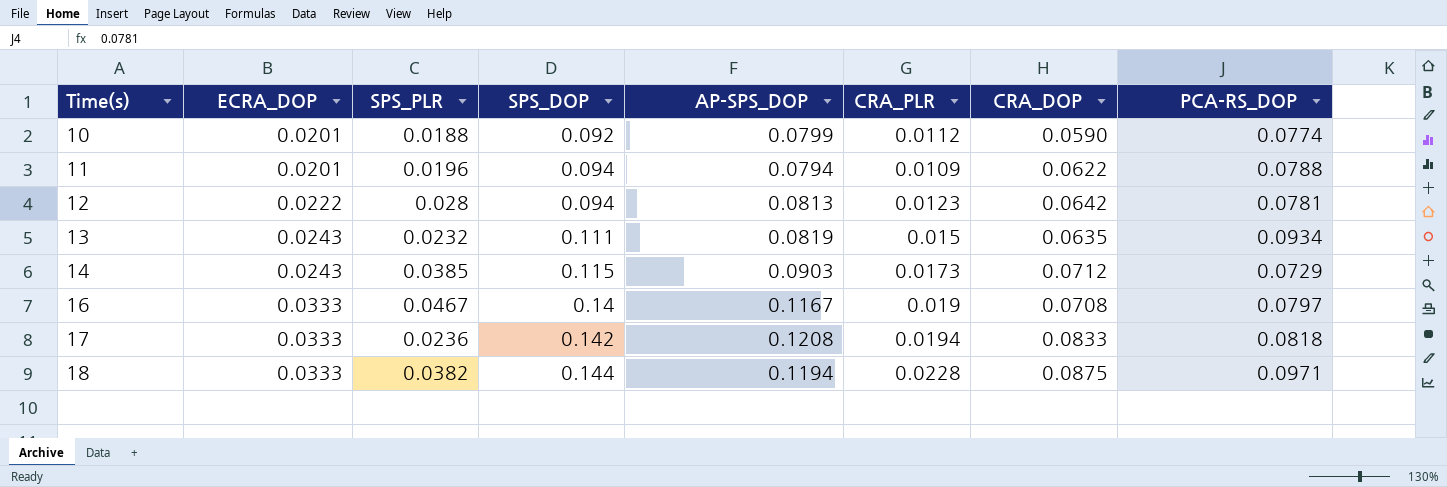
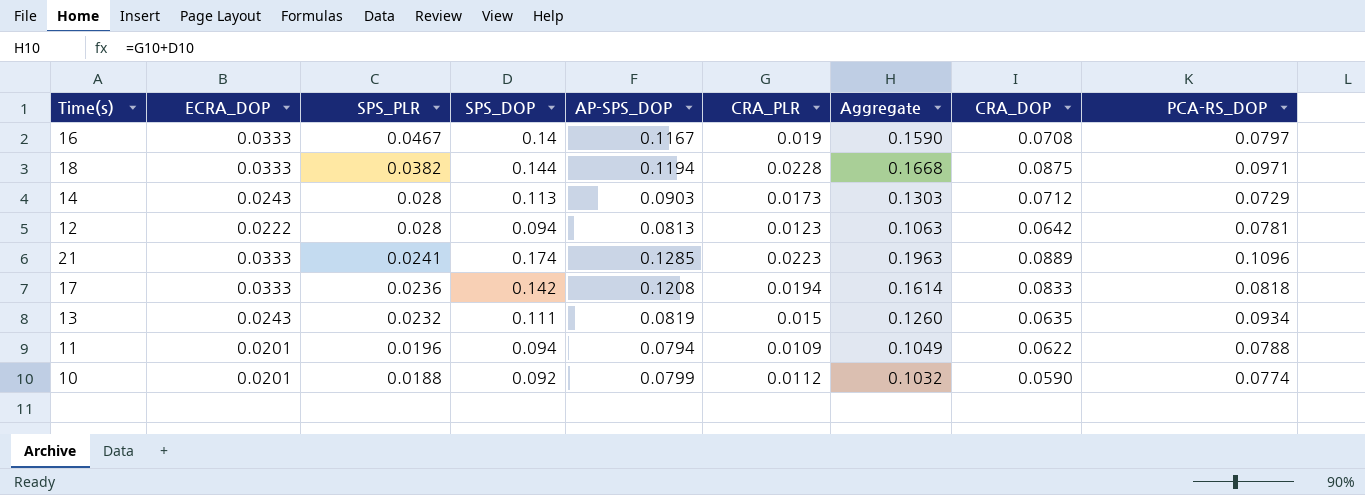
row order: Time(s) ascending -> SPS_PLR descending
column Aggregate | formula: none -> [SPS_DOP] + [CRA_PLR]
14 | SPS_PLR: 0.0385 -> 0.028
14 | SPS_DOP: 0.115 -> 0.113
row 21: none -> 0.0333 | 0.0241 | 0.174 | 0.1285 | 0.0223 | 0.1963 | 0.0889 | 0.1096

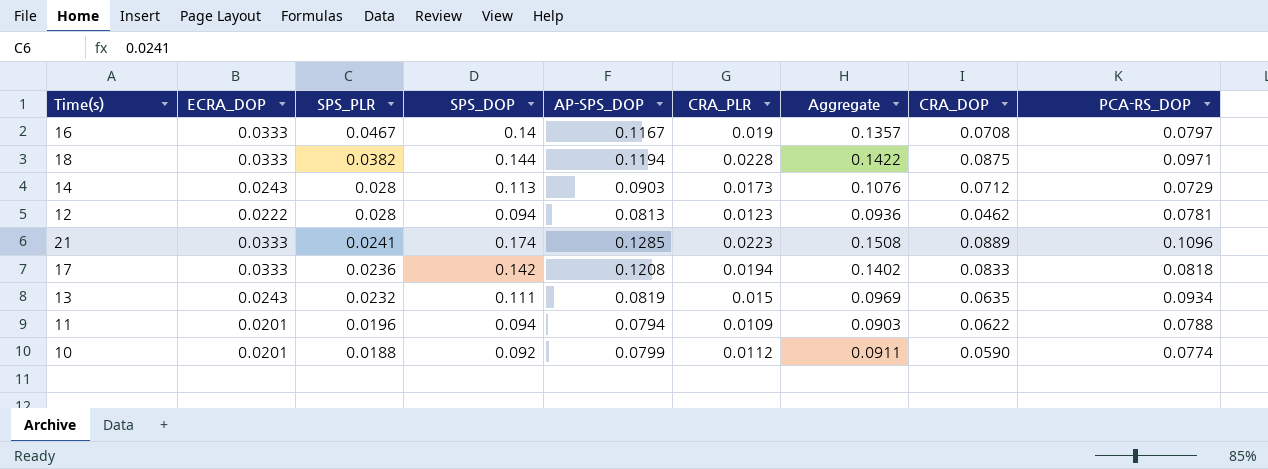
column Aggregate | formula: [SPS_DOP] + [CRA_PLR] -> [AP-SPS_DOP] + [CRA_PLR]
12 | CRA_DOP: 0.0642 -> 0.0462

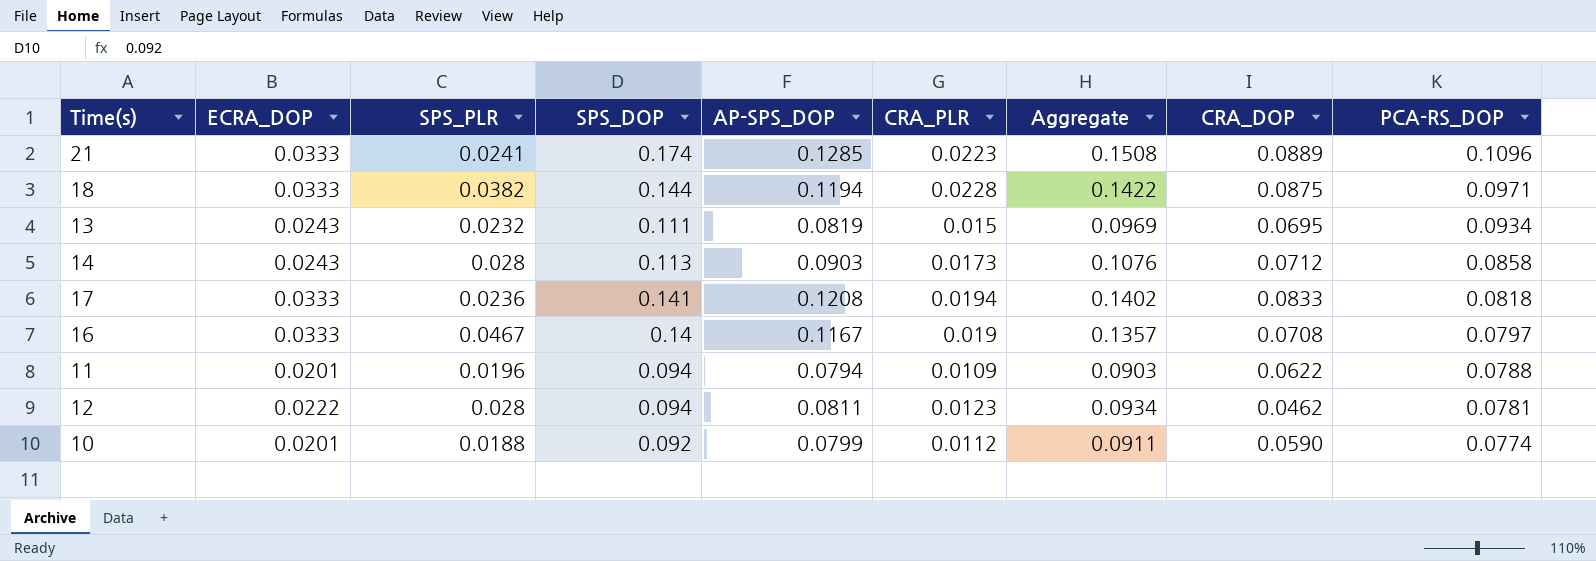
row order: SPS_PLR descending -> PCA-RS_DOP descending
13 | CRA_DOP: 0.0635 -> 0.0695
14 | PCA-RS_DOP: 0.0729 -> 0.0858
17 | SPS_DOP: 0.142 -> 0.141
12 | AP-SPS_DOP: 0.0813 -> 0.0811
12 | Aggregate: 0.0936 -> 0.0934

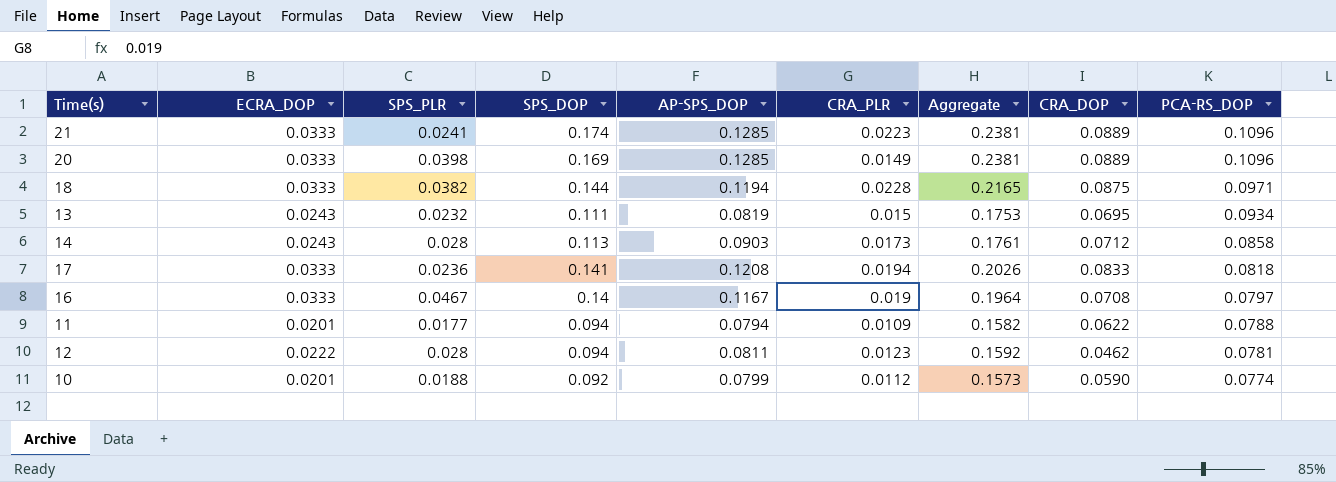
column Aggregate | formula: [AP-SPS_DOP] + [CRA_PLR] -> [AP-SPS_DOP] + [PCA-RS_DOP]
row 20: none -> 0.0333 | 0.0398 | 0.169 | 0.1285 | 0.0149 | 0.2381 | 0.0889 | 0.1096
11 | SPS_PLR: 0.0196 -> 0.0177

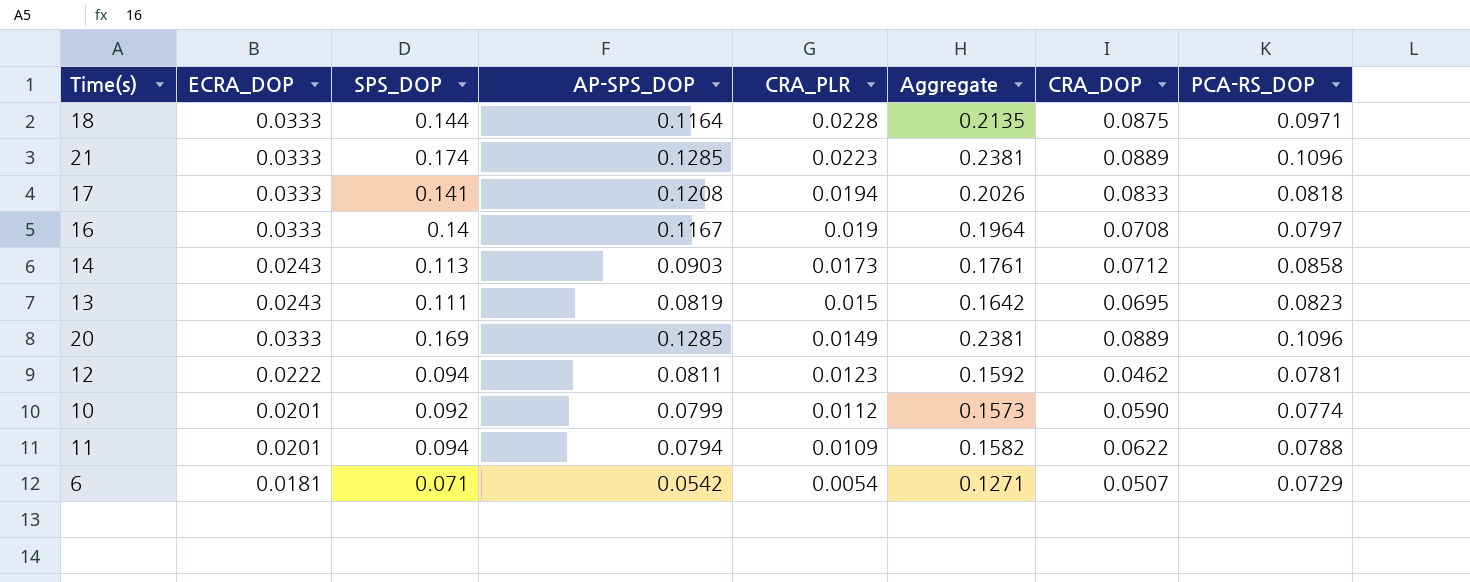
row order: PCA-RS_DOP descending -> CRA_PLR descending
column SPS_PLR | position: 3 -> none
18 | AP-SPS_DOP: 0.1194 -> 0.1164
18 | Aggregate: 0.2165 -> 0.2135
13 | Aggregate: 0.1753 -> 0.1642
13 | PCA-RS_DOP: 0.0934 -> 0.0823
row 6: none -> 0.0181 | 0.071 | 0.0542 | 0.0054 | 0.1271 | 0.0507 | 0.0729

